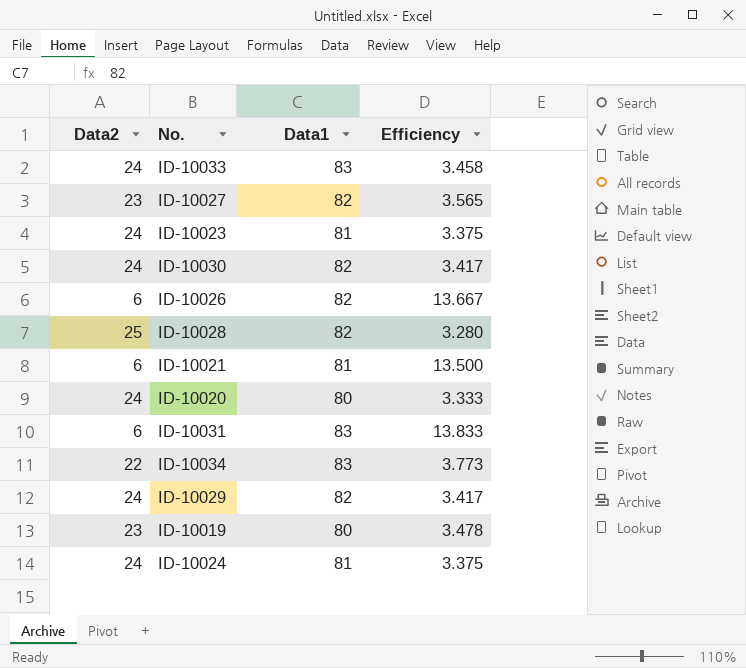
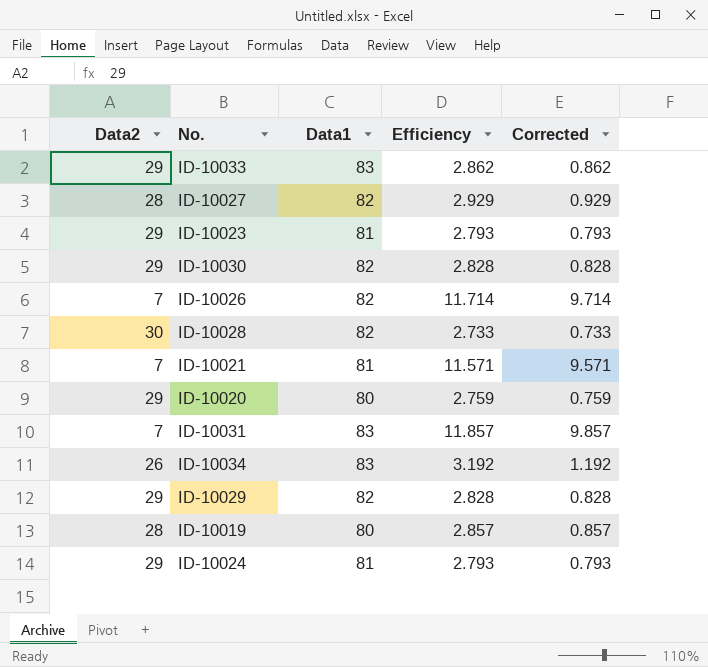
column Corrected | formula: none -> [Efficiency] - 2
ID-10033 | Data2: 24 -> 29
ID-10033 | Efficiency: 3.458 -> 2.862
ID-10027 | Data2: 23 -> 28
ID-10027 | Efficiency: 3.565 -> 2.929
ID-10023 | Data2: 24 -> 29
ID-10023 | Efficiency: 3.375 -> 2.793
ID-10030 | Data2: 24 -> 29
ID-10030 | Efficiency: 3.417 -> 2.828
ID-10026 | Data2: 6 -> 7
ID-10026 | Efficiency: 13.667 -> 11.714
ID-10028 | Data2: 25 -> 30
ID-10028 | Efficiency: 3.280 -> 2.733
ID-10021 | Data2: 6 -> 7
ID-10021 | Efficiency: 13.500 -> 11.571
ID-10020 | Data2: 24 -> 29
ID-10020 | Efficiency: 3.333 -> 2.759
ID-10031 | Data2: 6 -> 7
ID-10031 | Efficiency: 13.833 -> 11.857
ID-10034 | Data2: 22 -> 26
ID-10034 | Efficiency: 3.773 -> 3.192
ID-10029 | Data2: 24 -> 29
ID-10029 | Efficiency: 3.417 -> 2.828
ID-10019 | Data2: 23 -> 28
ID-10019 | Efficiency: 3.478 -> 2.857
ID-10024 | Data2: 24 -> 29
ID-10024 | Efficiency: 3.375 -> 2.793

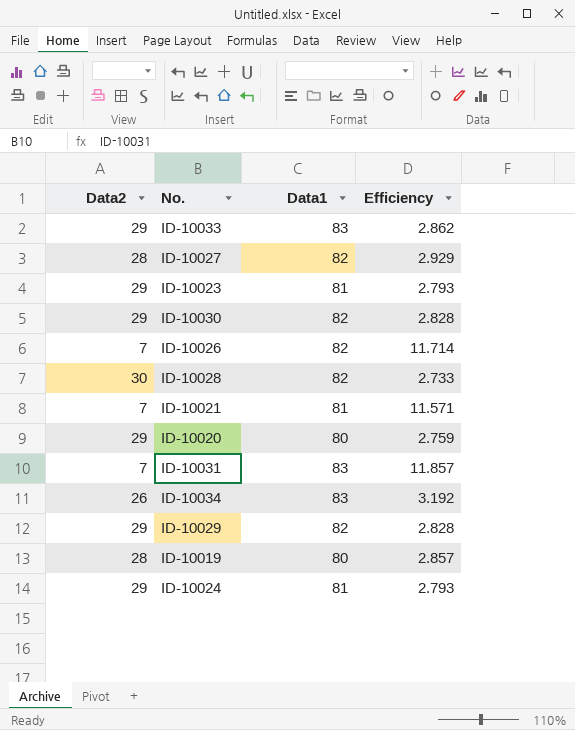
column Corrected | formula: [Efficiency] - 2 -> none

